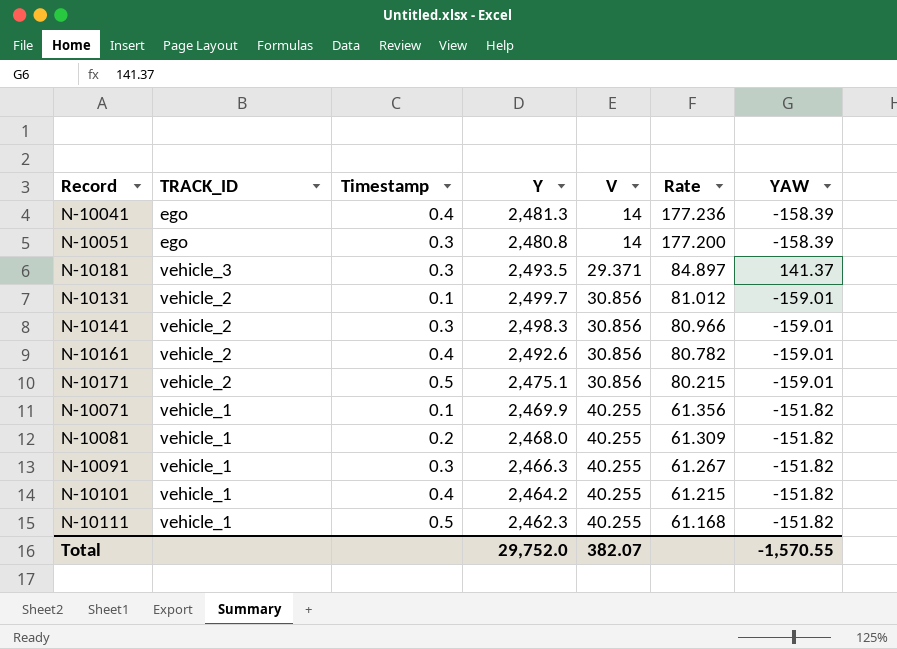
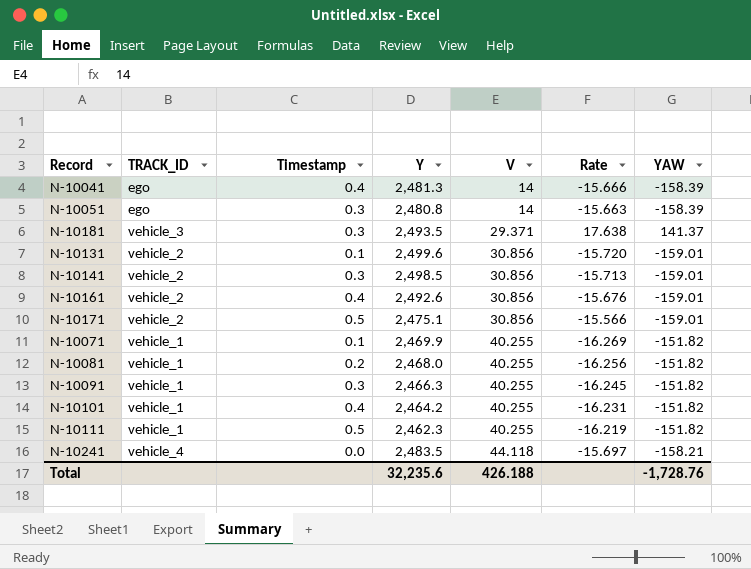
column Rate | formula: [Y] / [V] -> [Y] / [YAW]
N-10131 | Y: 2,499.7 -> 2,499.6
N-10141 | Y: 2,498.3 -> 2,498.5
row N-10241: none -> vehicle_4 | 0.0 | 2,483.5 | 44.118 | -15.697 | -158.21
Total | Y: 29,752.0 -> 32,235.6
Total | V: 382.07 -> 426.188
Total | YAW: -1,570.55 -> -1,728.76

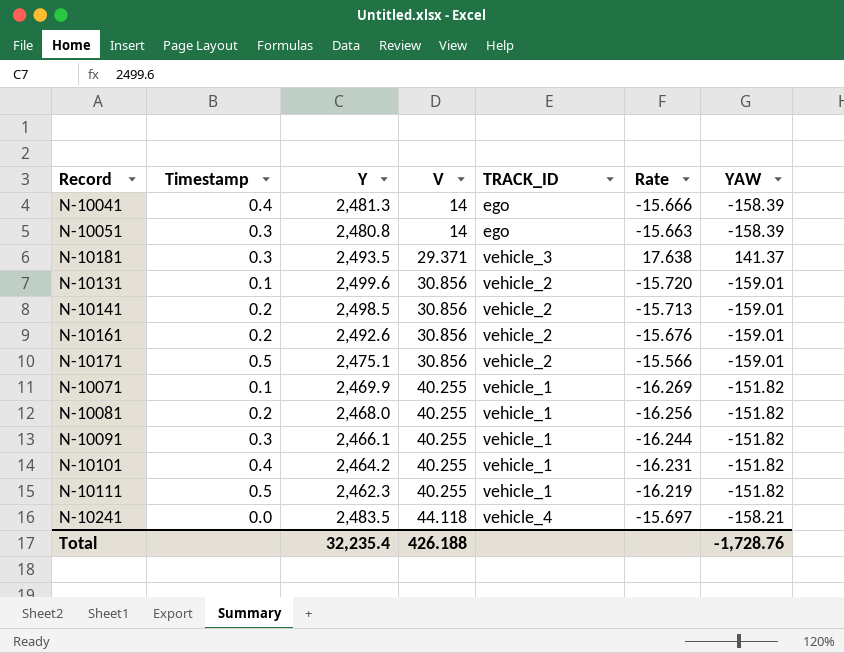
column TRACK_ID | position: 2 -> 5
N-10141 | Timestamp: 0.3 -> 0.2
N-10161 | Timestamp: 0.4 -> 0.2
N-10091 | Y: 2,466.3 -> 2,466.1
N-10091 | Rate: -16.245 -> -16.244
Total | Y: 32,235.6 -> 32,235.4

